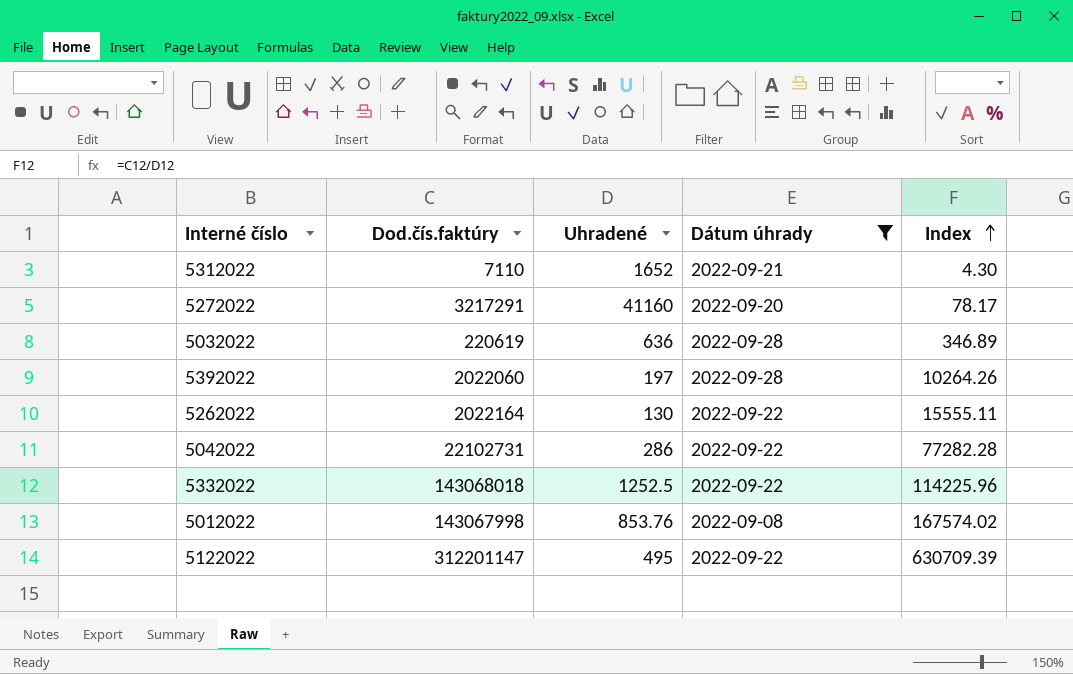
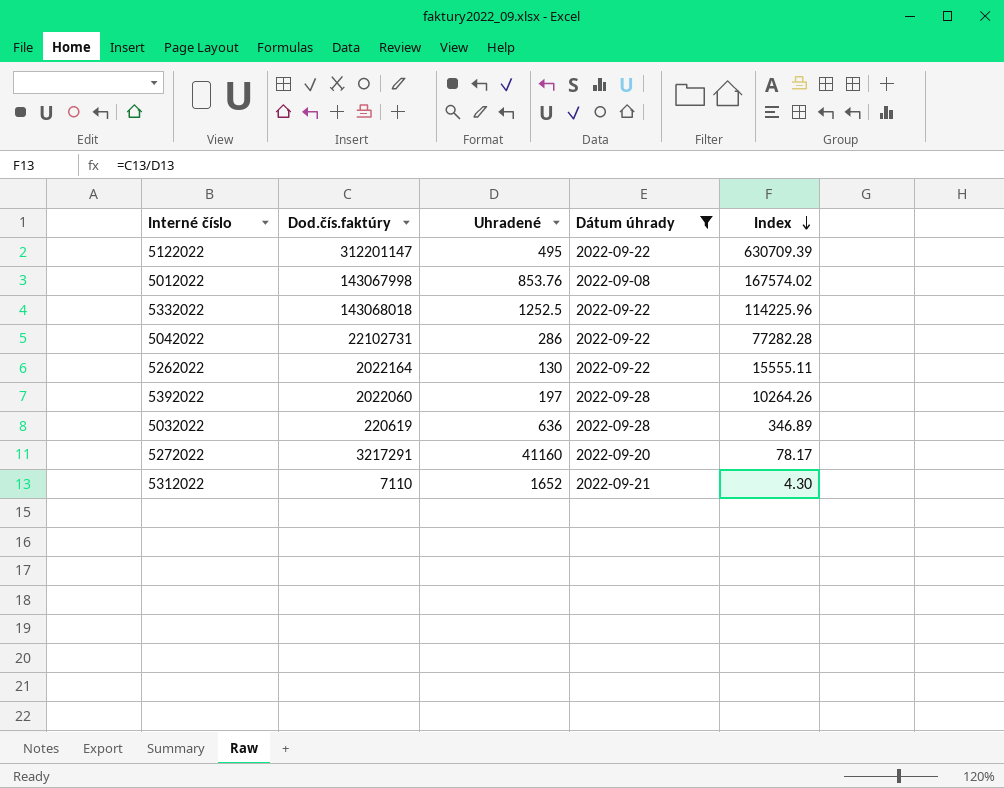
row order: Index ascending -> Index descending

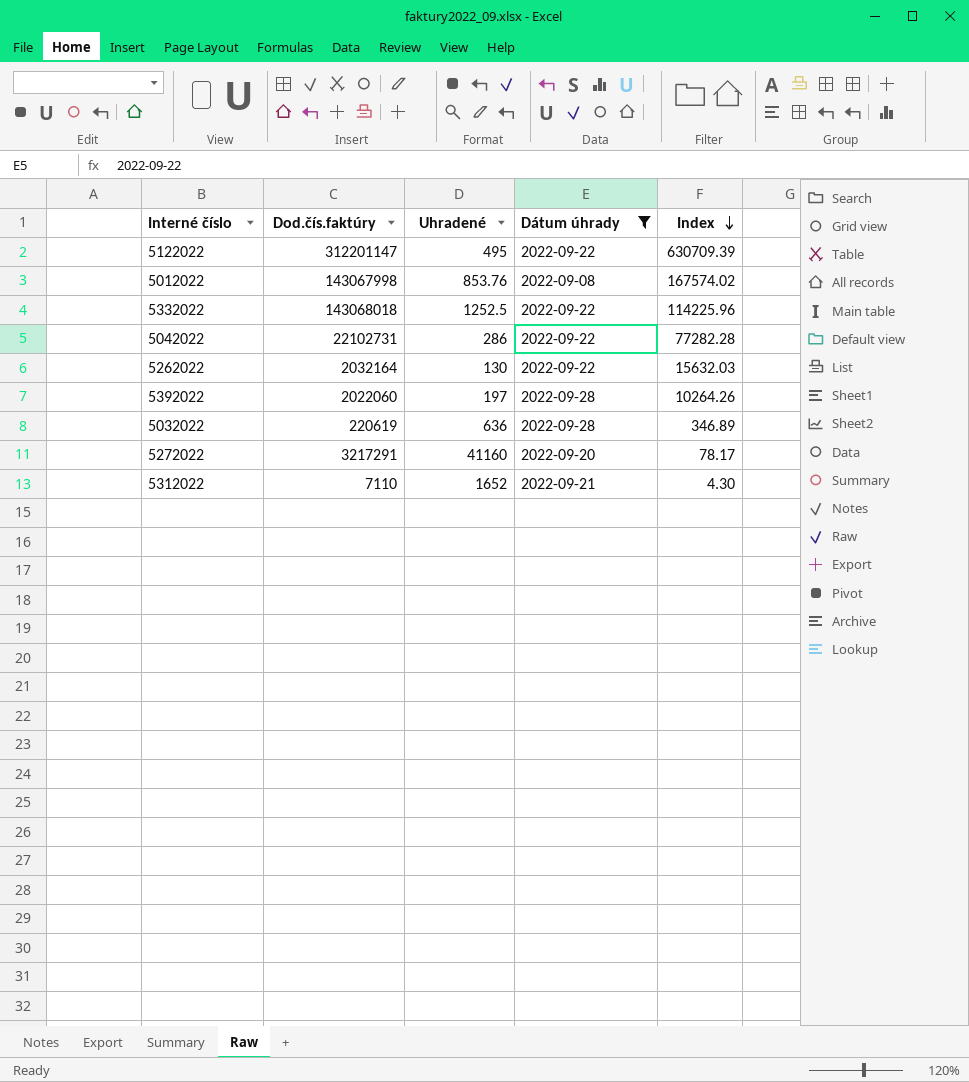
5262022 | Dod.čís.faktúry: 2022164 -> 2032164
5262022 | Index: 15555.11 -> 15632.03

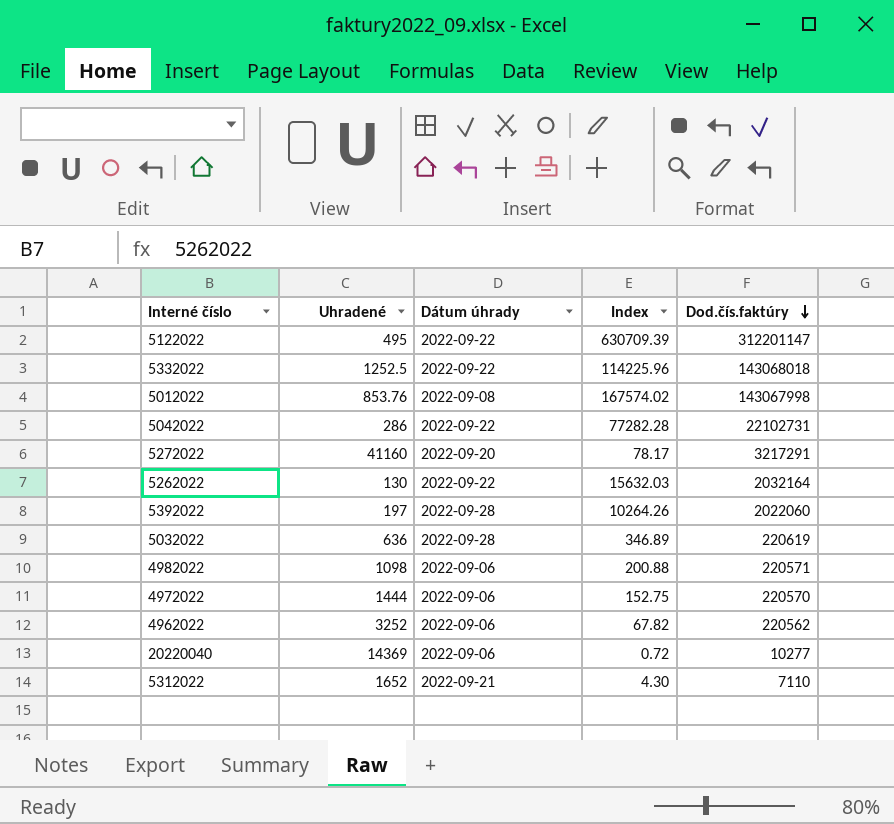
filter: Dátum úhrady != 2022-09-06 -> none
row order: Index descending -> Dod.čís.faktúry descending
column Dod.čís.faktúry | position: 2 -> 5

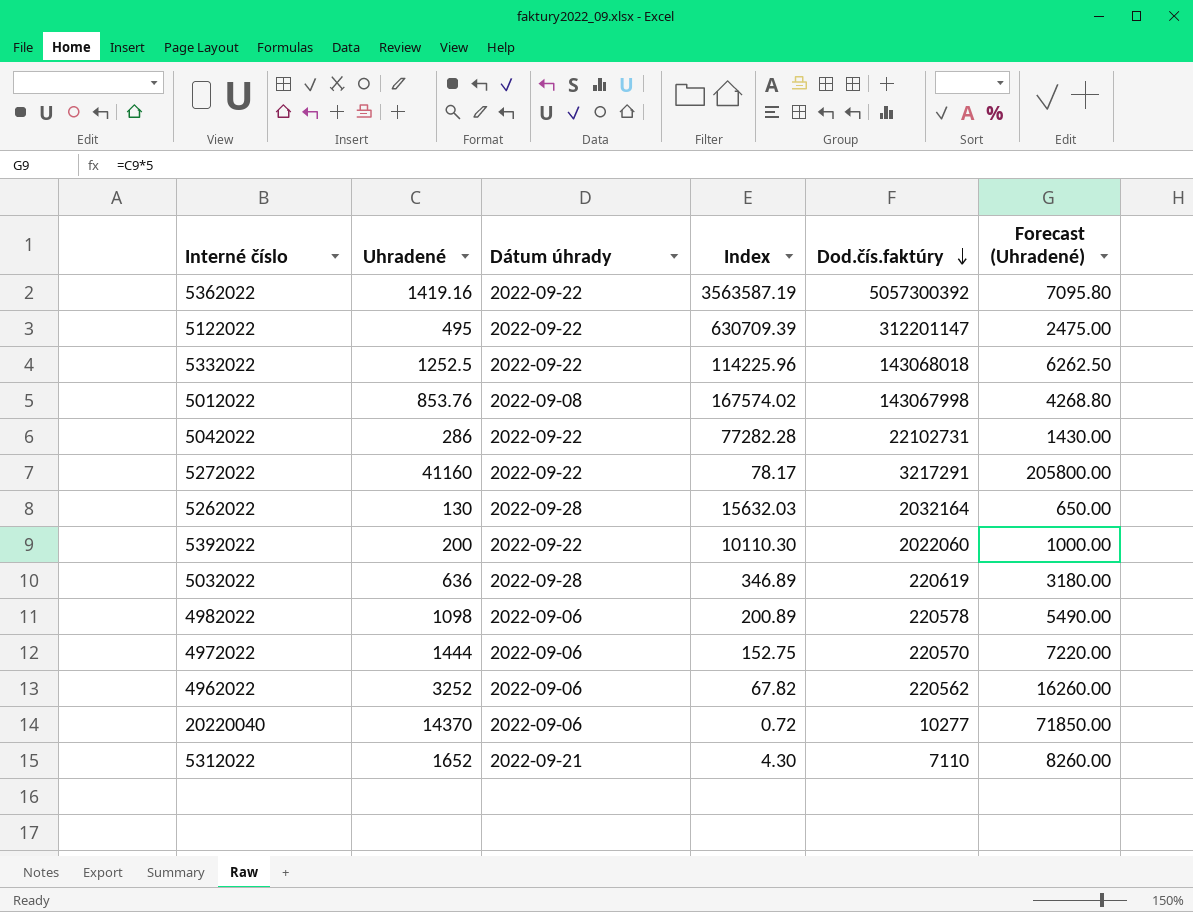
column Forecast (Uhradené) | formula: none -> [Uhradené] * 5
row 5362022: none -> 1419.16 | 2022-09-22 | 3563587.19 | 5057300392 | 7095.80
5272022 | Dátum úhrady: 2022-09-20 -> 2022-09-22
5262022 | Dátum úhrady: 2022-09-22 -> 2022-09-28
5392022 | Uhradené: 197 -> 200
5392022 | Dátum úhrady: 2022-09-28 -> 2022-09-22
5392022 | Index: 10264.26 -> 10110.30
4982022 | Index: 200.88 -> 200.89
4982022 | Dod.čís.faktúry: 220571 -> 220578
20220040 | Uhradené: 14369 -> 14370

